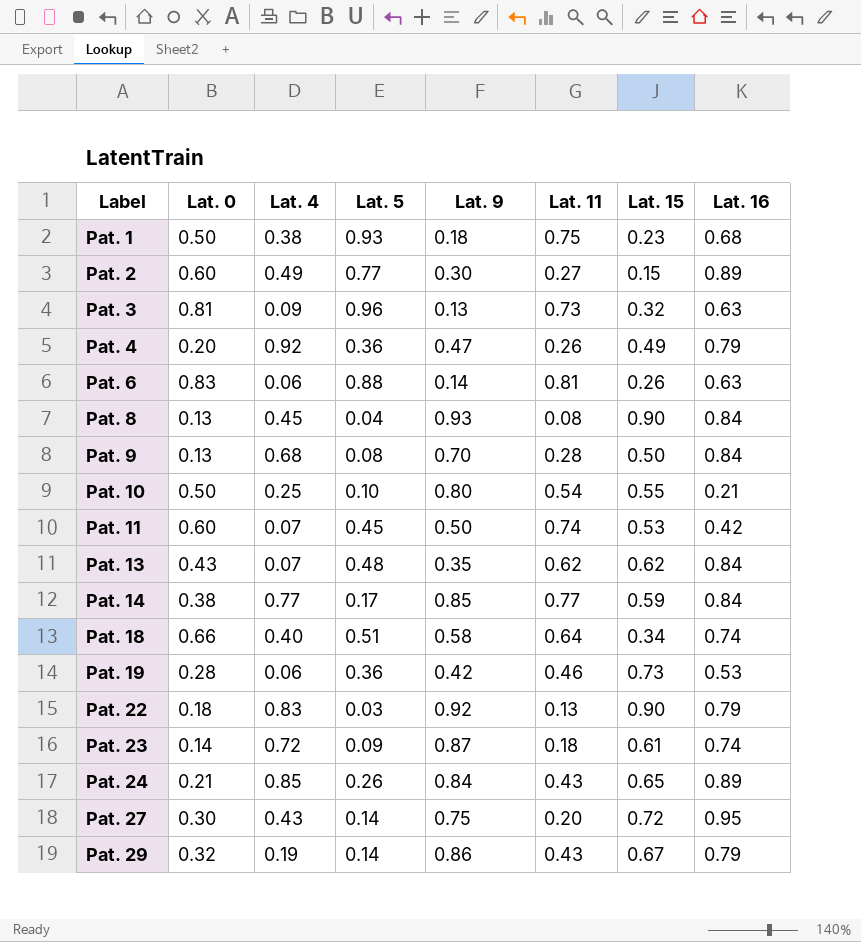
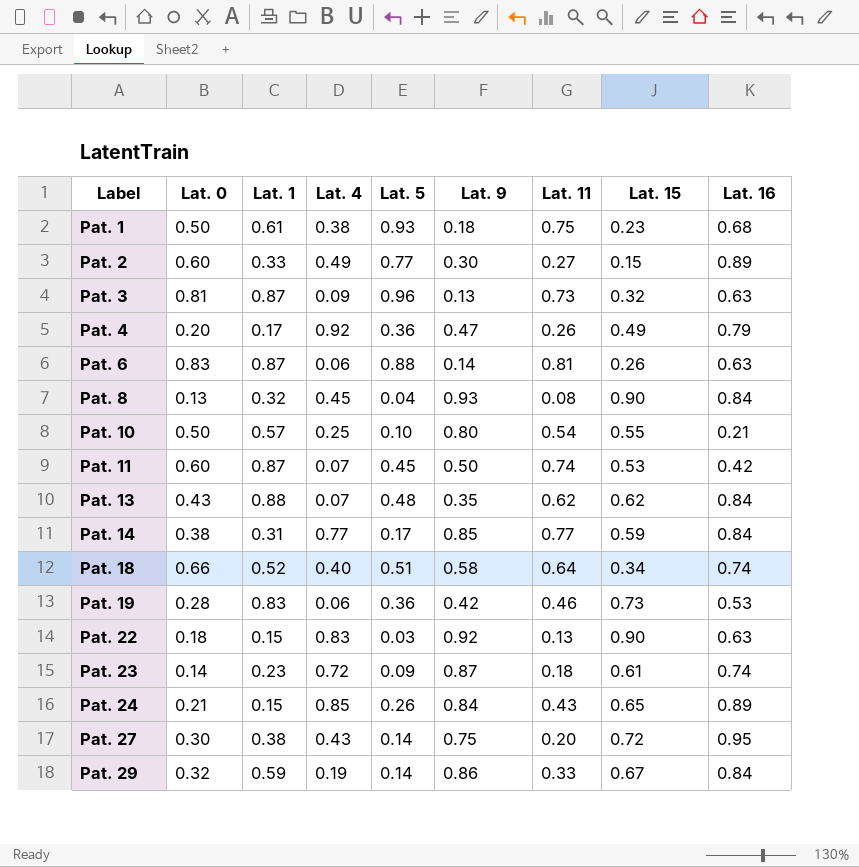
column Lat. 1 | position: none -> 3
row Pat. 9: 0.13 | 0.68 | 0.08 | 0.70 | 0.28 | 0.50 | 0.84 -> none
Pat. 22 | Lat. 16: 0.79 -> 0.63
Pat. 29 | Lat. 11: 0.43 -> 0.33
Pat. 29 | Lat. 16: 0.79 -> 0.84

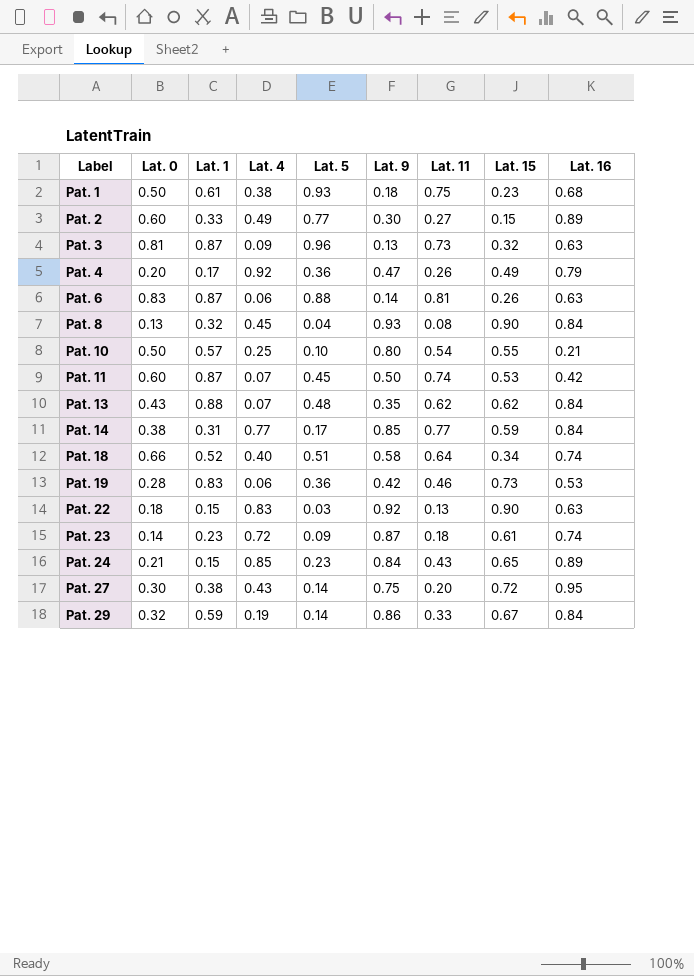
Pat. 24 | Lat. 5: 0.26 -> 0.23

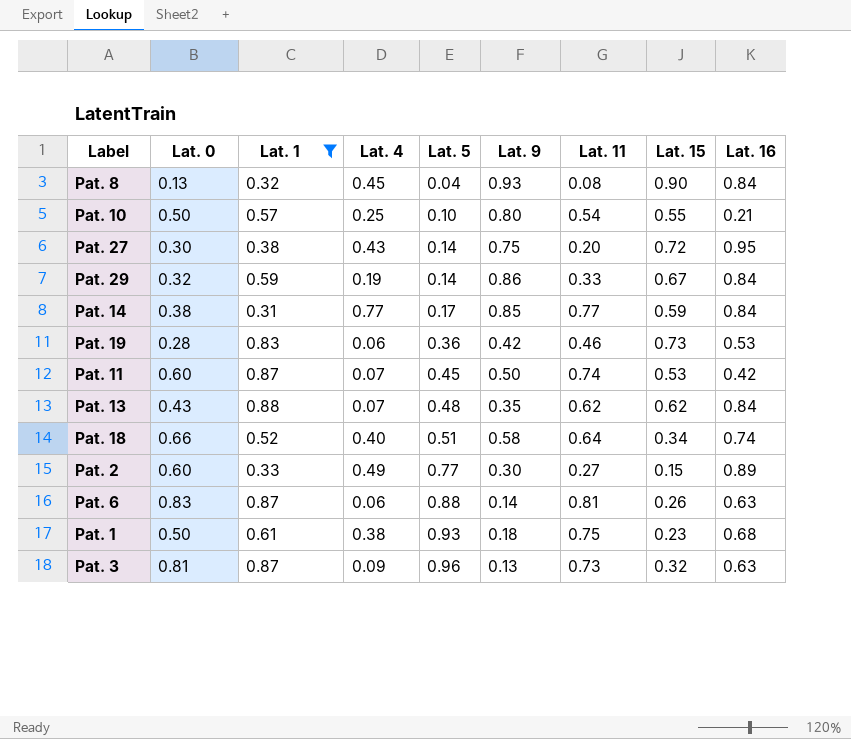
filter: none -> Lat. 1 >= 0.31
row order: Label ascending -> Lat. 5 ascending

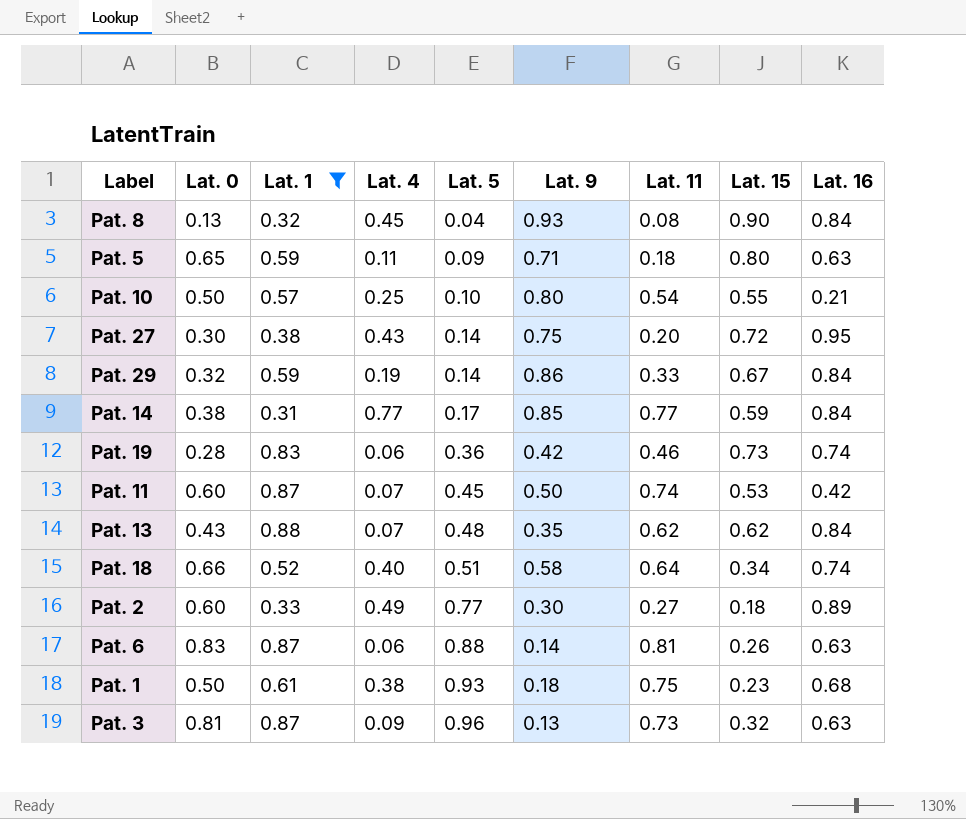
row Pat. 5: none -> 0.65 | 0.59 | 0.11 | 0.09 | 0.71 | 0.18 | 0.80 | 0.63
Pat. 19 | Lat. 16: 0.53 -> 0.74
Pat. 2 | Lat. 15: 0.15 -> 0.18

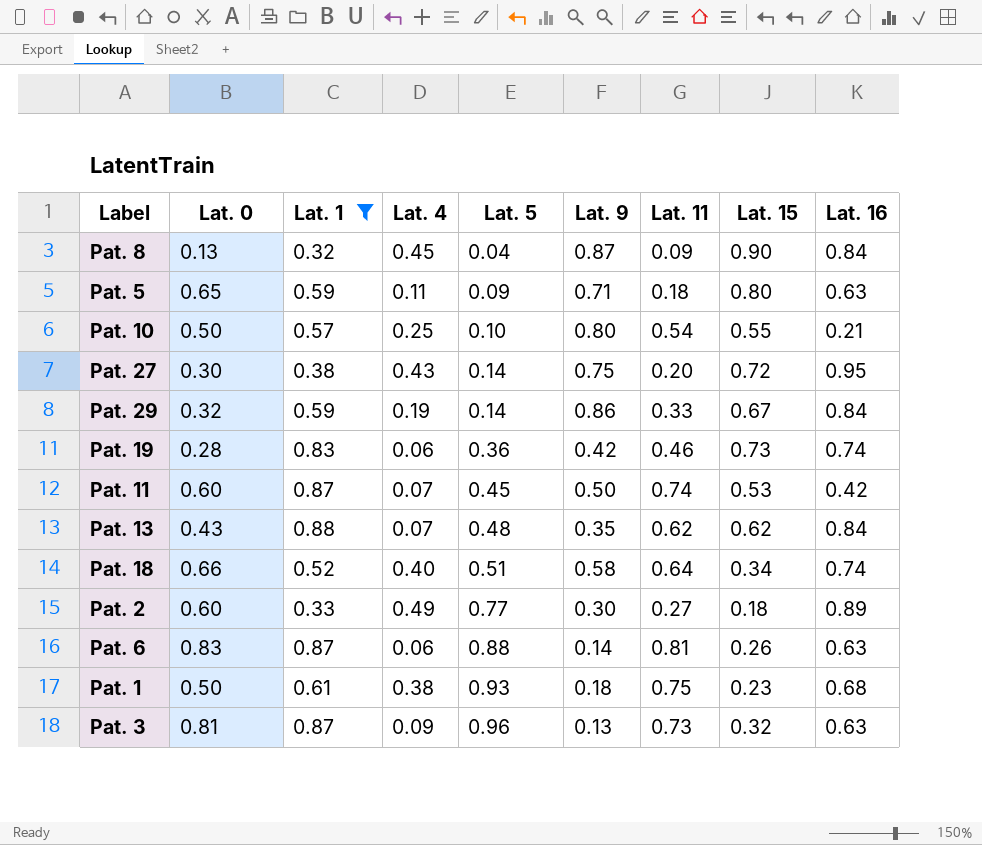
row Pat. 14: 0.38 | 0.31 | 0.77 | 0.17 | 0.85 | 0.77 | 0.59 | 0.84 -> none
Pat. 8 | Lat. 9: 0.93 -> 0.87
Pat. 8 | Lat. 11: 0.08 -> 0.09

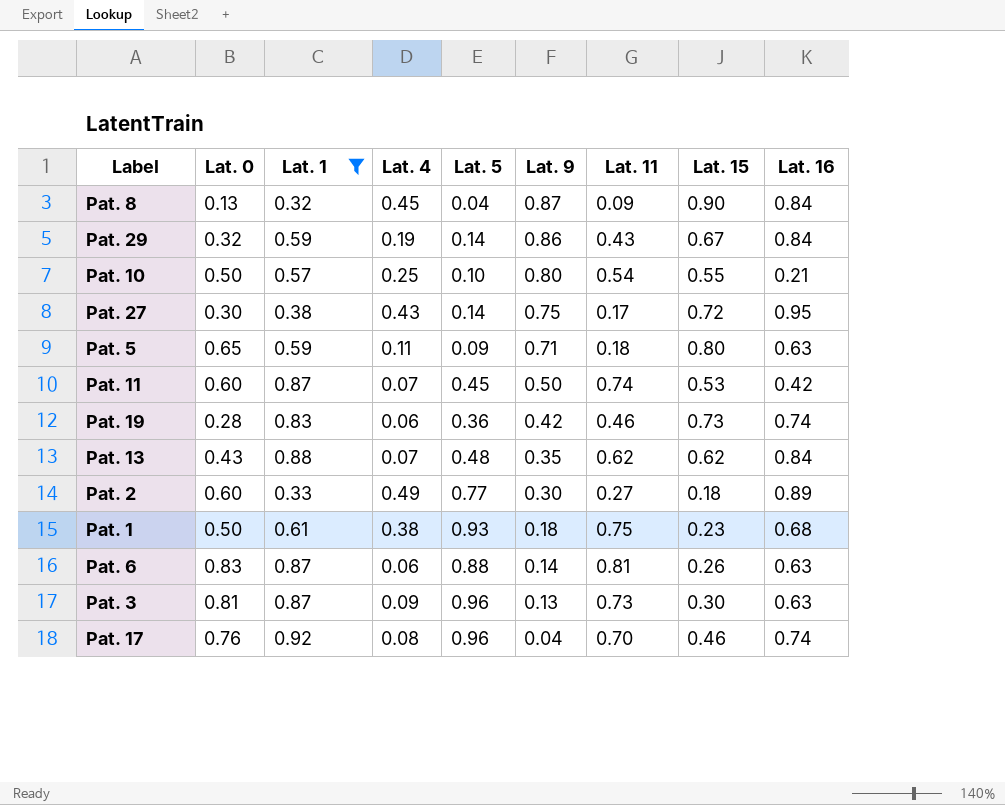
row order: Lat. 5 ascending -> Lat. 9 descending
row Pat. 18: 0.66 | 0.52 | 0.40 | 0.51 | 0.58 | 0.64 | 0.34 | 0.74 -> none
Pat. 29 | Lat. 11: 0.33 -> 0.43
Pat. 27 | Lat. 11: 0.20 -> 0.17
Pat. 3 | Lat. 15: 0.32 -> 0.30
row Pat. 17: none -> 0.76 | 0.92 | 0.08 | 0.96 | 0.04 | 0.70 | 0.46 | 0.74

